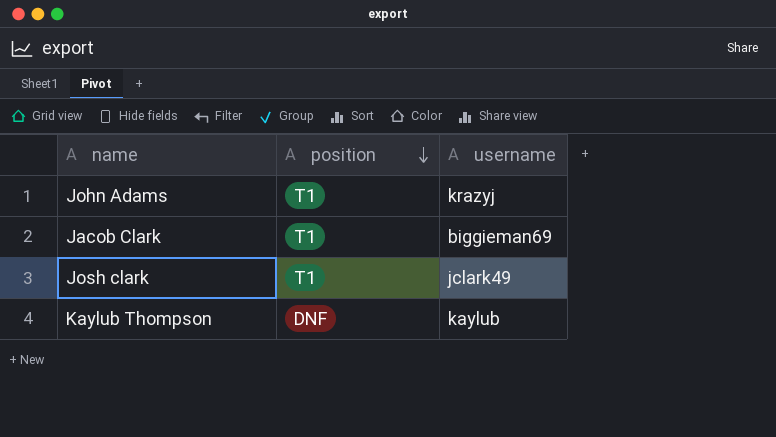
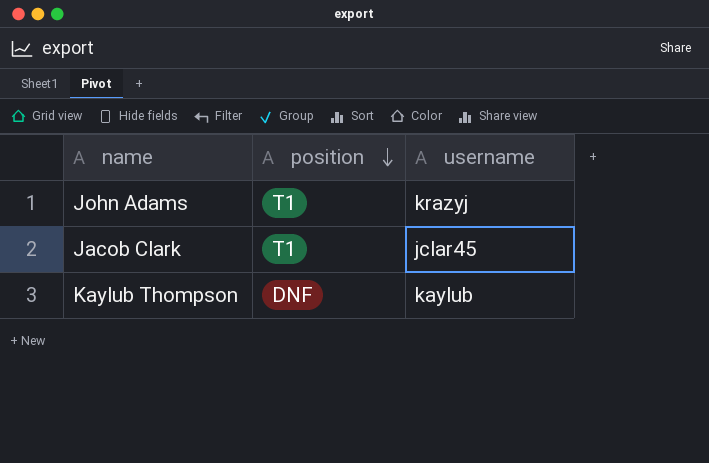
row Josh clark: T1 | jclark49 -> none
Jacob Clark | username: biggieman69 -> jclar45

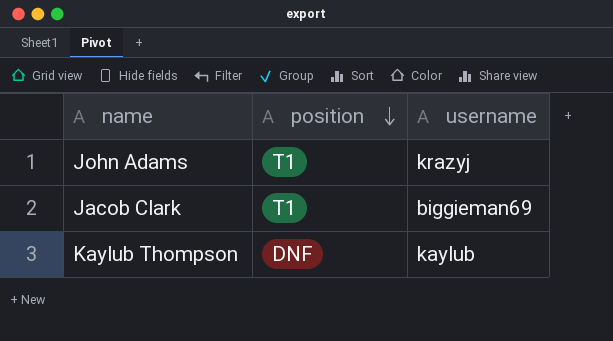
Jacob Clark | username: jclar45 -> biggieman69

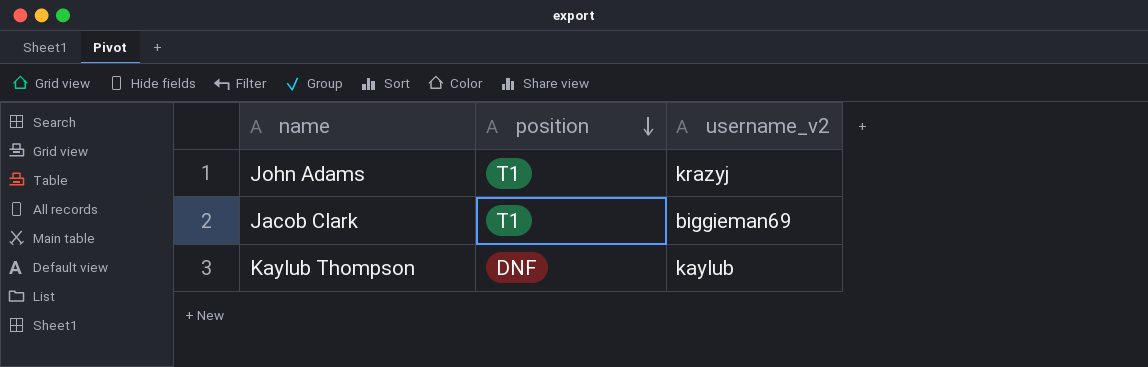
column name: username -> username_v2

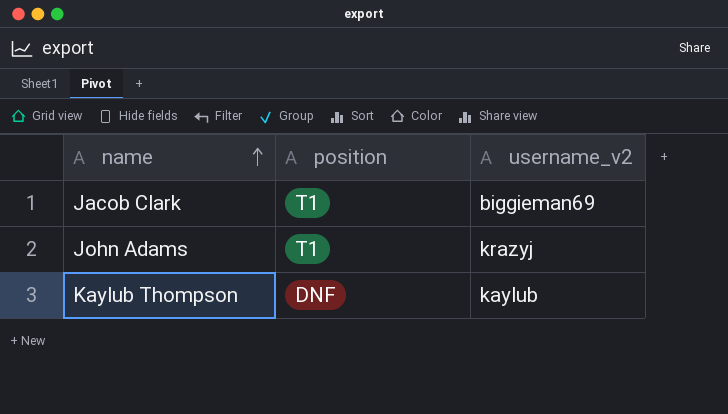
row order: position descending -> name ascending

